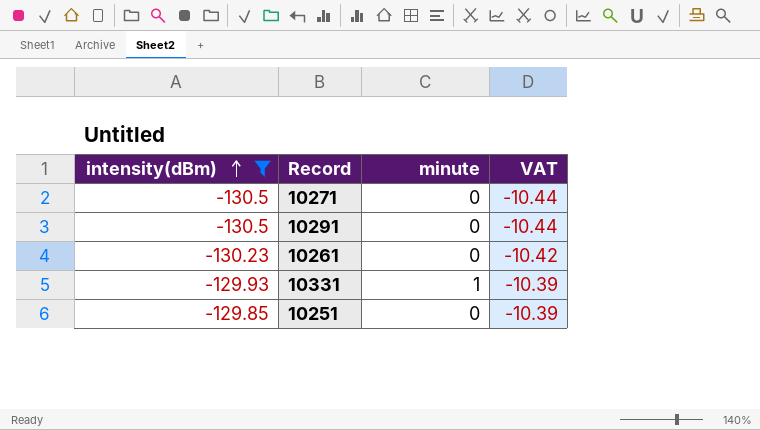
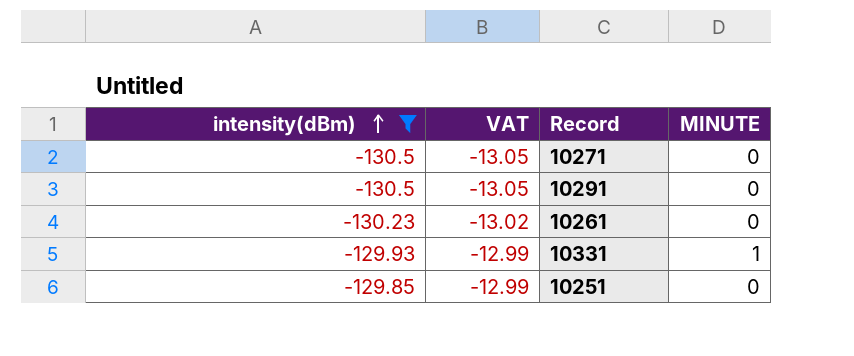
column VAT | formula: [intensity(dBm)] * 0.08 -> [intensity(dBm)] * 0.1
column VAT | position: 4 -> 2
column name: minute -> MINUTE

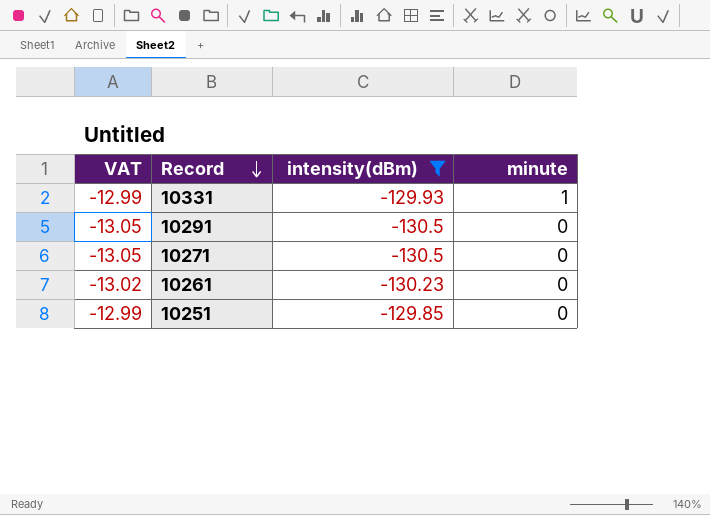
row order: intensity(dBm) ascending -> Record descending
column intensity(dBm) | position: 1 -> 3
column name: MINUTE -> minute

